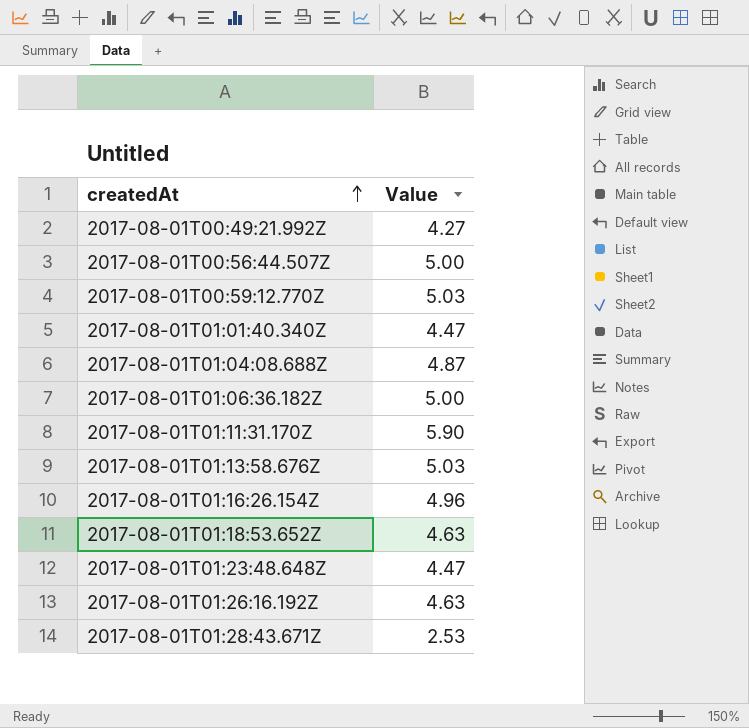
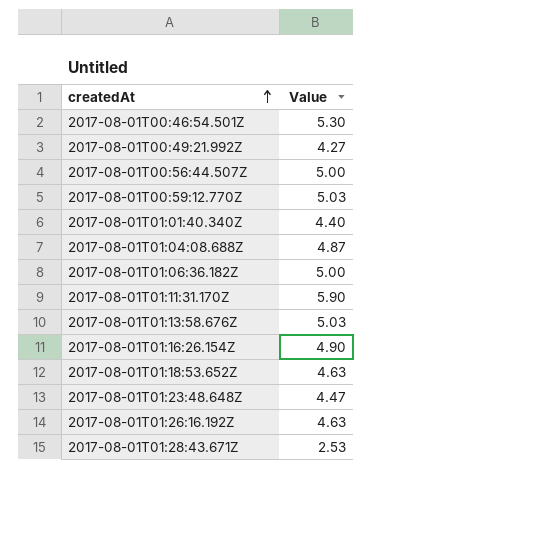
row 2017-08-01T00:46:54.501Z: none -> 5.30
2017-08-01T01:01:40.340Z | Value: 4.47 -> 4.40
2017-08-01T01:16:26.154Z | Value: 4.96 -> 4.90

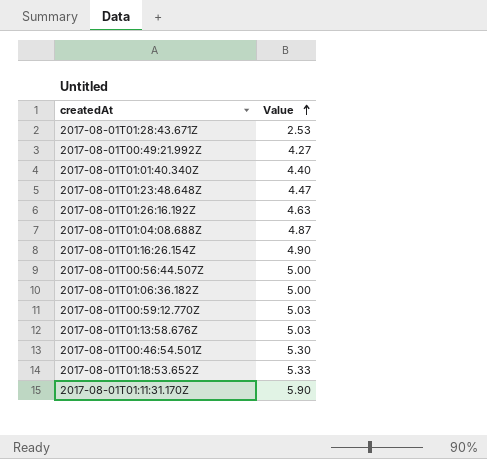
row order: createdAt ascending -> Value ascending
2017-08-01T01:18:53.652Z | Value: 4.63 -> 5.33

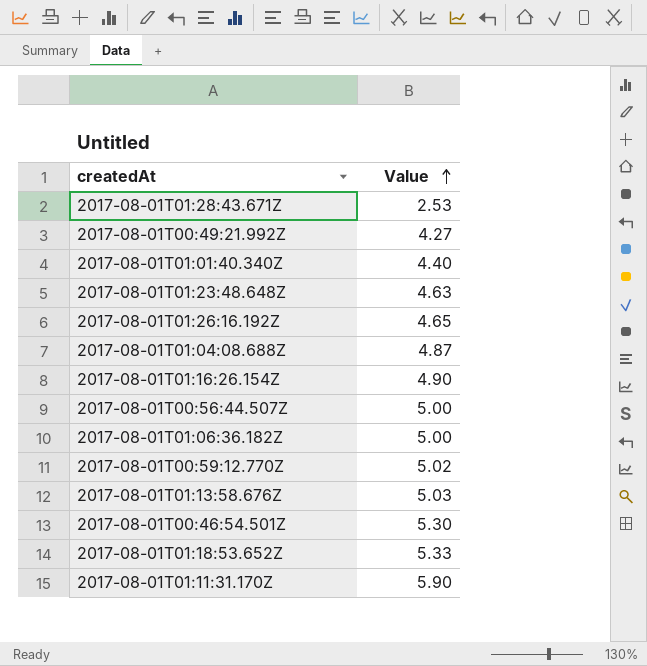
2017-08-01T01:23:48.648Z | Value: 4.47 -> 4.63
2017-08-01T01:26:16.192Z | Value: 4.63 -> 4.65
2017-08-01T00:59:12.770Z | Value: 5.03 -> 5.02

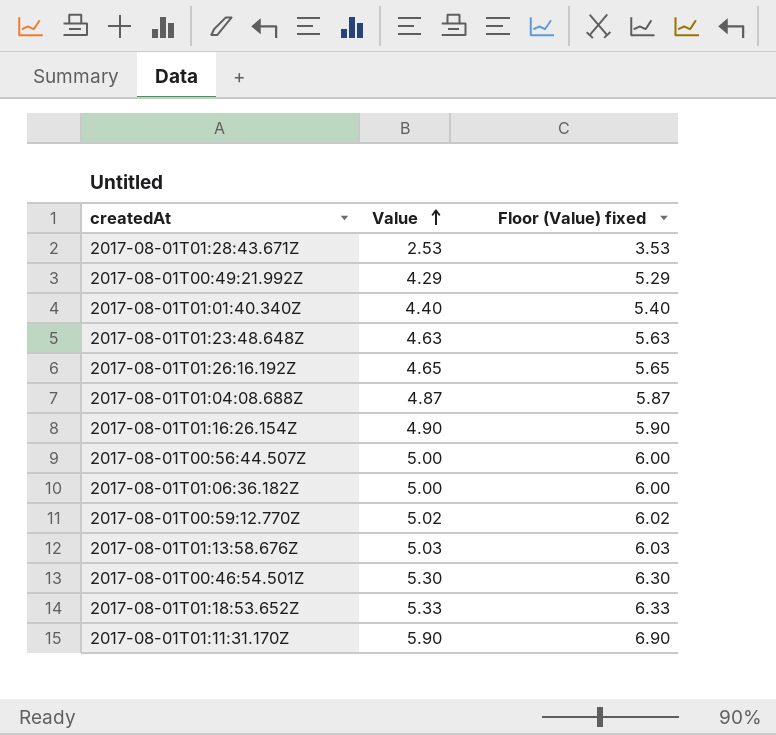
column Floor (Value) fixed | formula: none -> [Value] + 1
2017-08-01T00:49:21.992Z | Value: 4.27 -> 4.29

